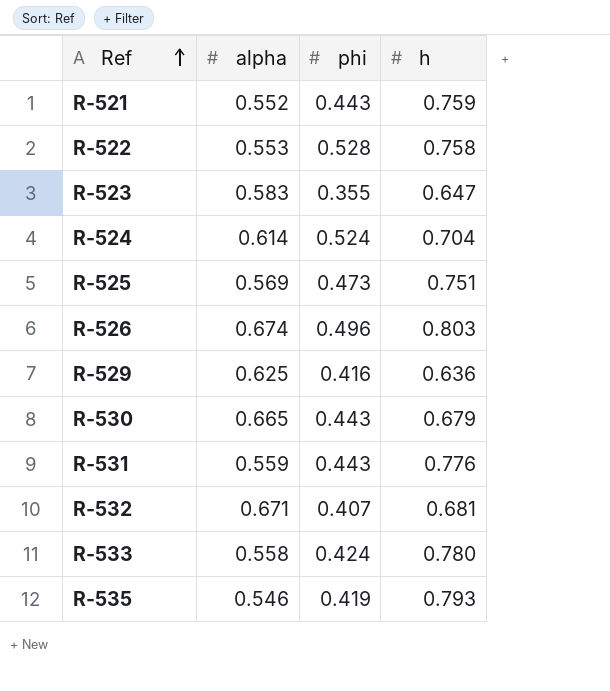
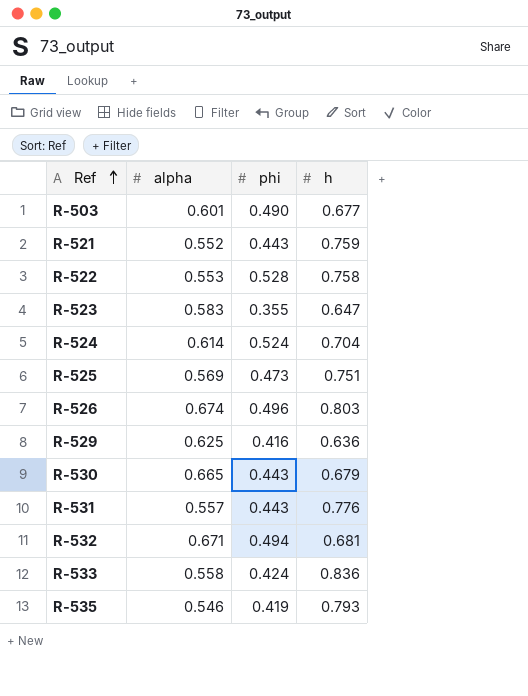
row R-503: none -> 0.601 | 0.490 | 0.677
R-531 | alpha: 0.559 -> 0.557
R-532 | phi: 0.407 -> 0.494
R-533 | h: 0.780 -> 0.836

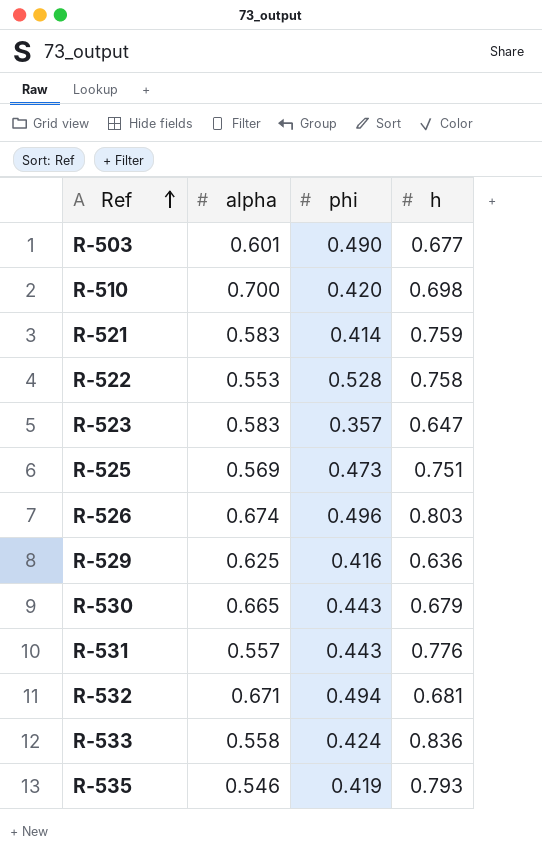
row R-524: 0.614 | 0.524 | 0.704 -> none
row R-510: none -> 0.700 | 0.420 | 0.698
R-521 | alpha: 0.552 -> 0.583
R-521 | phi: 0.443 -> 0.414
R-523 | phi: 0.355 -> 0.357

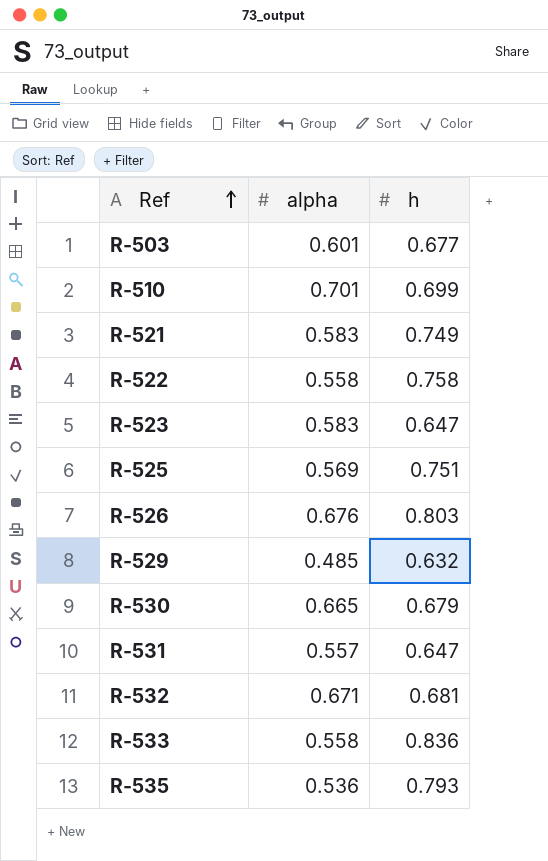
column phi | position: 3 -> none
R-510 | alpha: 0.700 -> 0.701
R-510 | h: 0.698 -> 0.699
R-521 | h: 0.759 -> 0.749
R-522 | alpha: 0.553 -> 0.558
R-526 | alpha: 0.674 -> 0.676
R-529 | alpha: 0.625 -> 0.485
R-529 | h: 0.636 -> 0.632
R-531 | h: 0.776 -> 0.647
R-535 | alpha: 0.546 -> 0.536

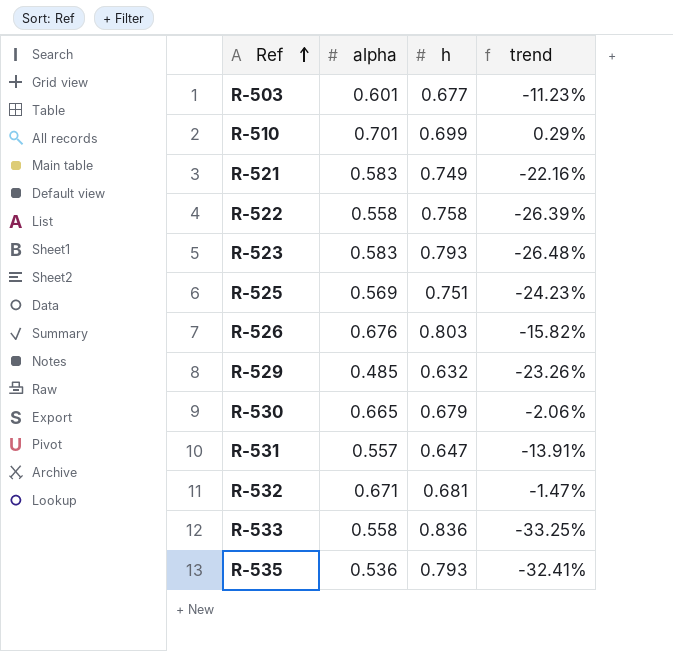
column trend | formula: none -> ([alpha] - [h]) / [h]
R-523 | h: 0.647 -> 0.793

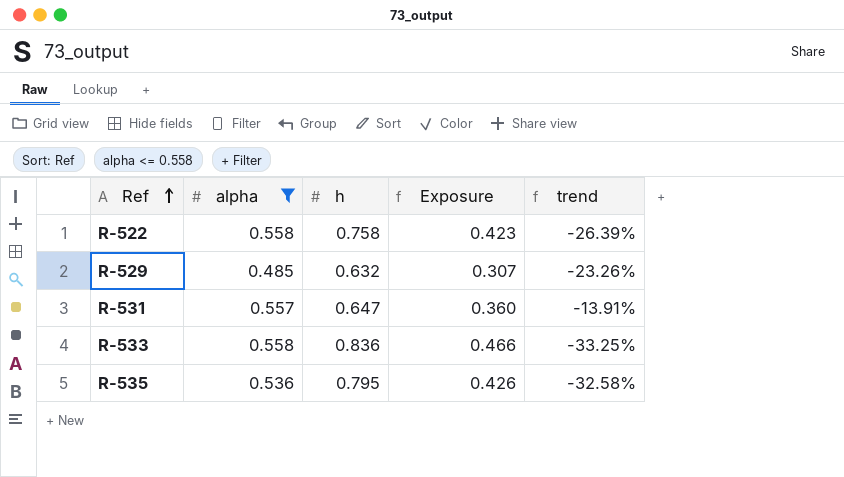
filter: none -> alpha <= 0.558
column Exposure | formula: none -> [alpha] * [h]
R-535 | h: 0.793 -> 0.795
R-535 | trend: -32.41% -> -32.58%

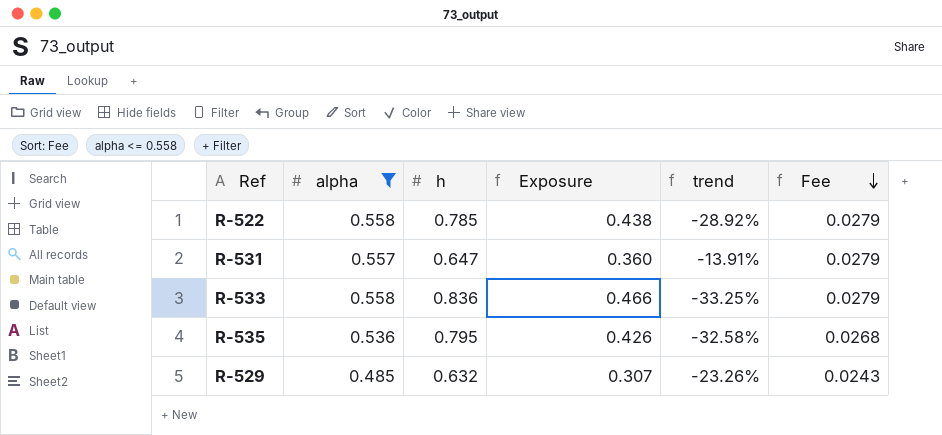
row order: Ref ascending -> Fee descending
column Fee | formula: none -> [alpha] * 0.05
R-522 | h: 0.758 -> 0.785
R-522 | Exposure: 0.423 -> 0.438
R-522 | trend: -26.39% -> -28.92%

